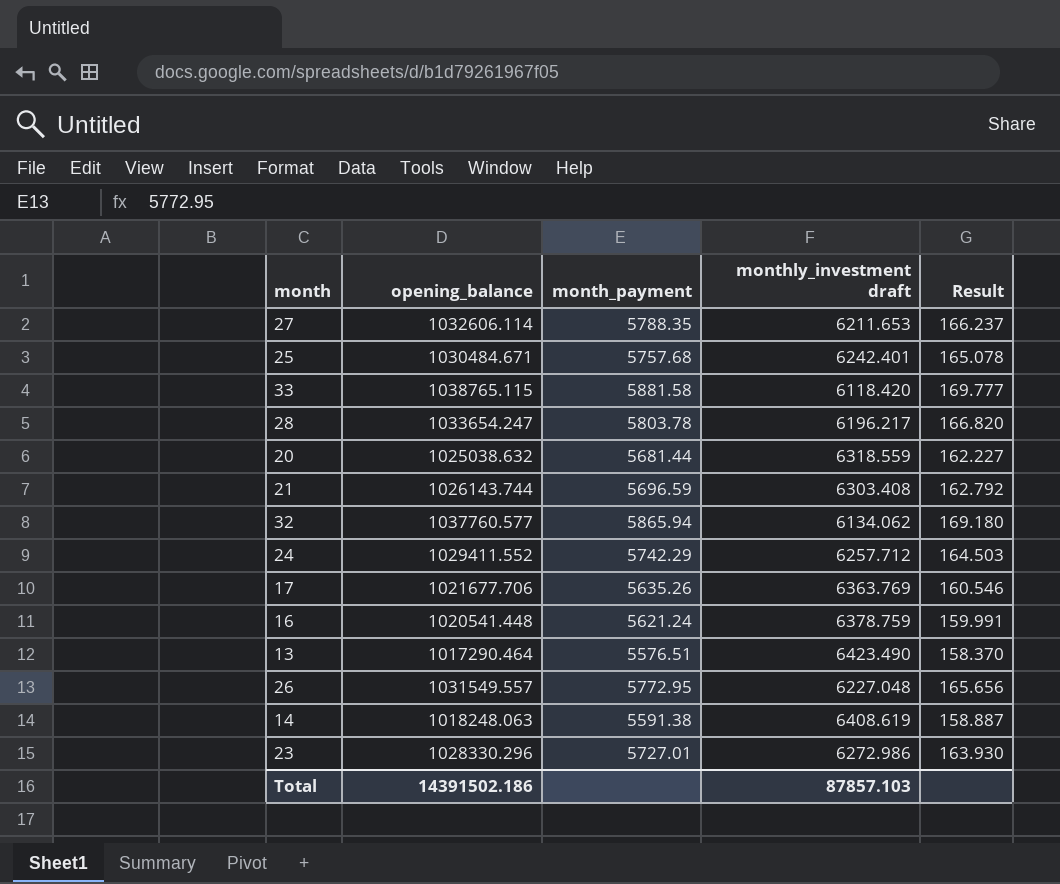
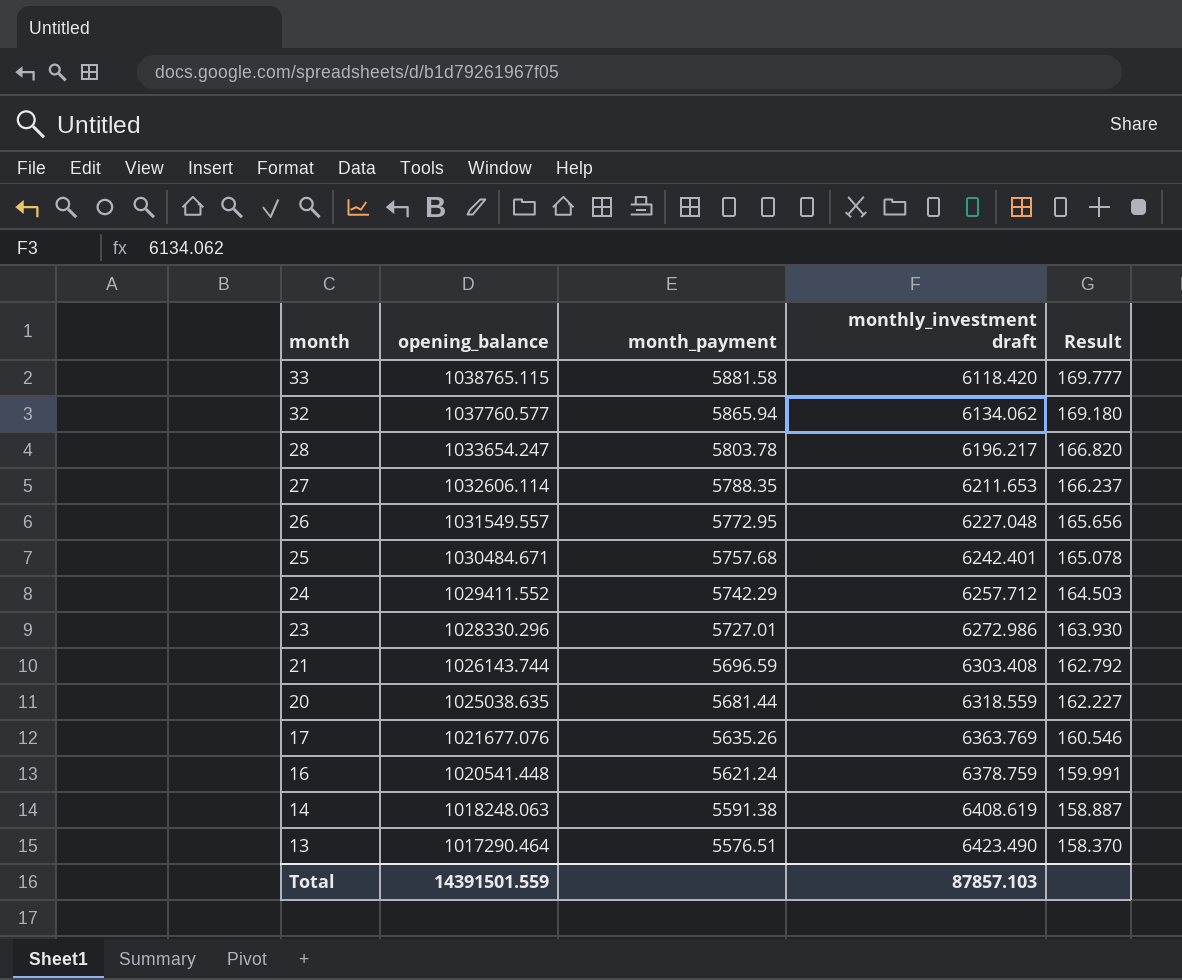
row order: none -> month descending
20 | opening_balance: 1025038.632 -> 1025038.635
17 | opening_balance: 1021677.706 -> 1021677.076
Total | opening_balance: 14391502.186 -> 14391501.559

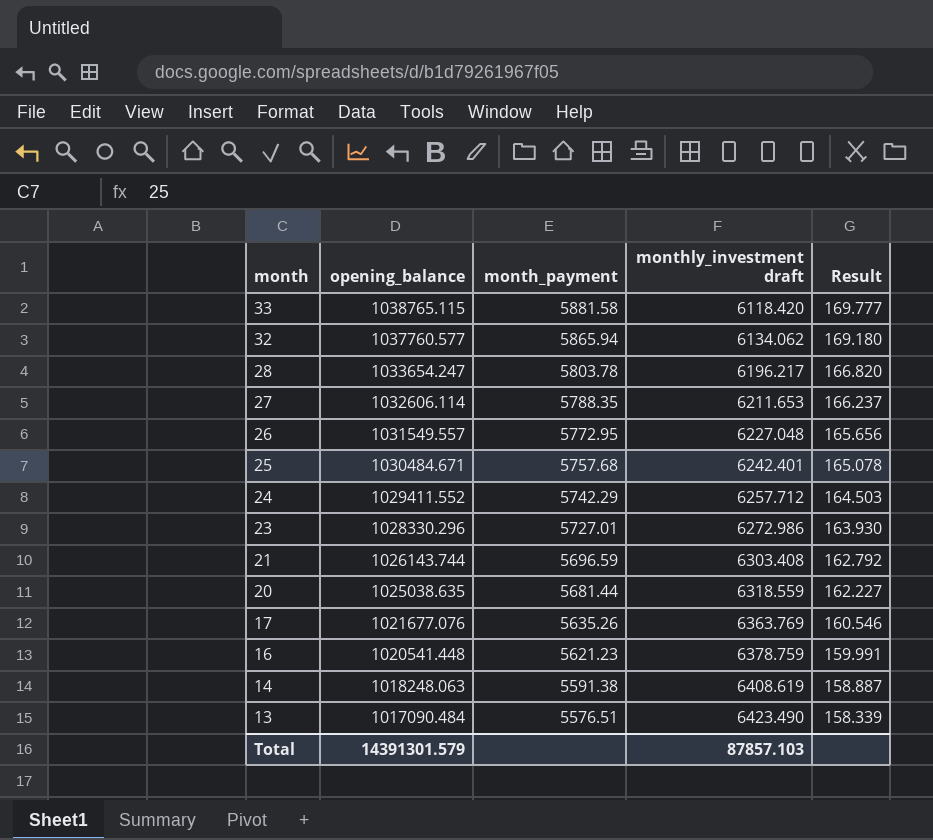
16 | month_payment: 5621.24 -> 5621.23
13 | opening_balance: 1017290.464 -> 1017090.484
13 | Result: 158.370 -> 158.339
Total | opening_balance: 14391501.559 -> 14391301.579

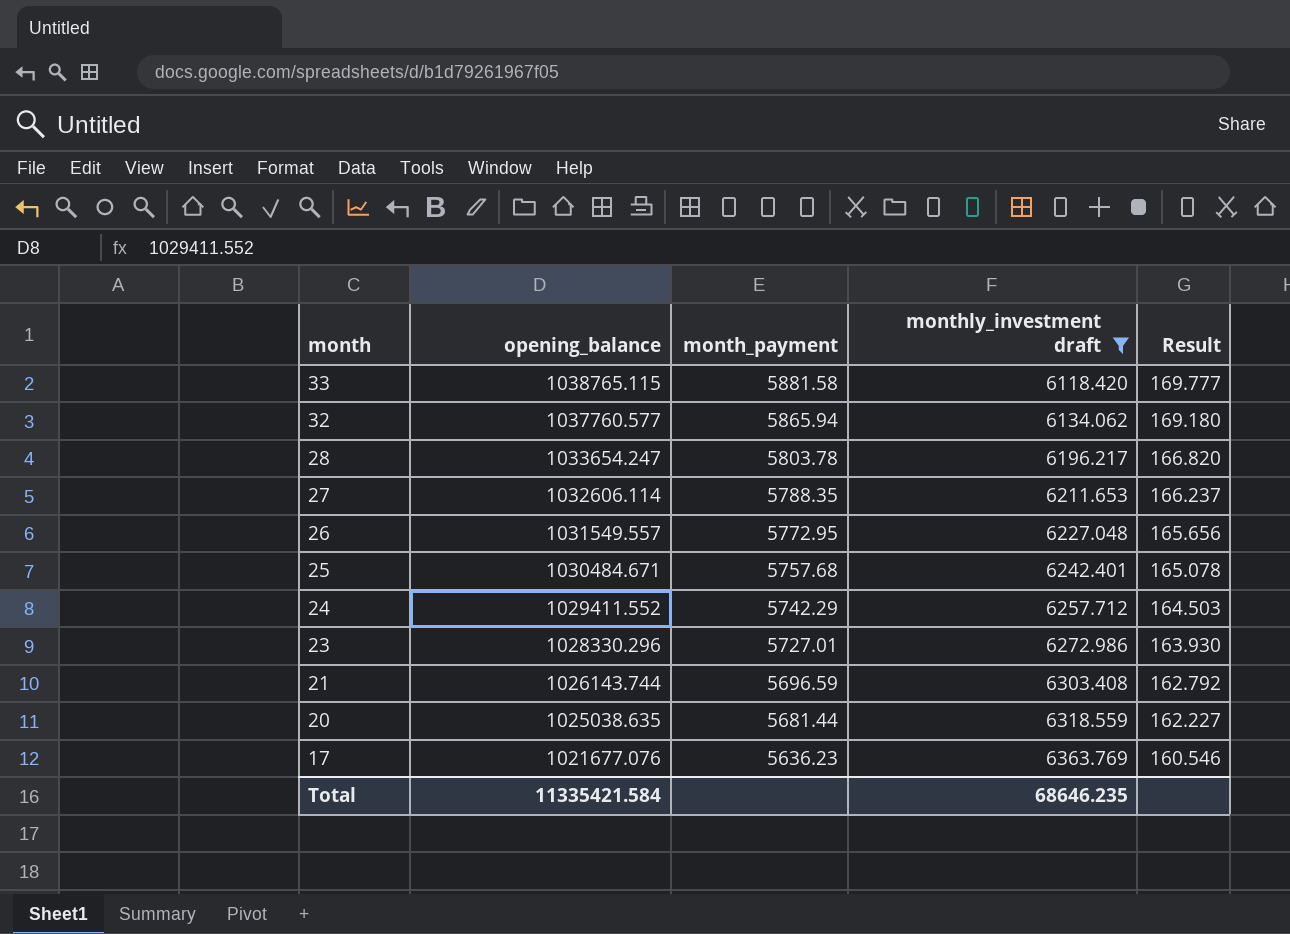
filter: none -> monthly_investment draft <= 6363.769
17 | month_payment: 5635.26 -> 5636.23
Total | opening_balance: 14391301.579 -> 11335421.584
Total | monthly_investment draft: 87857.103 -> 68646.235

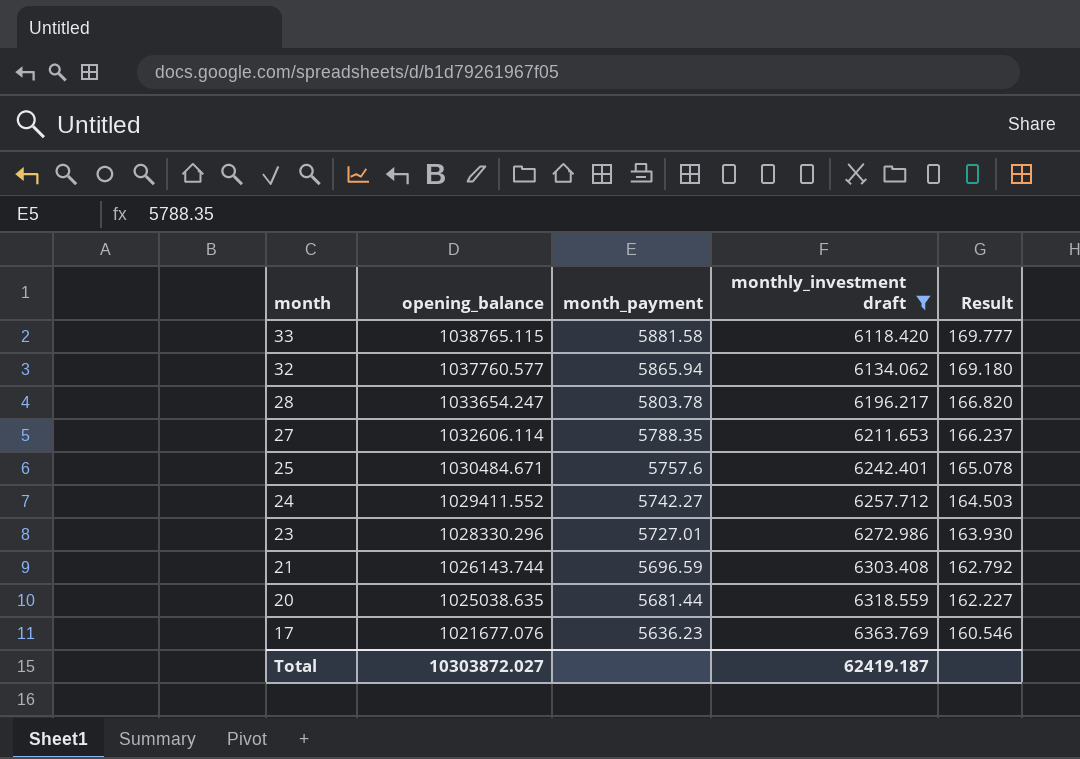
row 26: 1031549.557 | 5772.95 | 6227.048 | 165.656 -> none
25 | month_payment: 5757.68 -> 5757.6
24 | month_payment: 5742.29 -> 5742.27
Total | opening_balance: 11335421.584 -> 10303872.027
Total | monthly_investment draft: 68646.235 -> 62419.187

